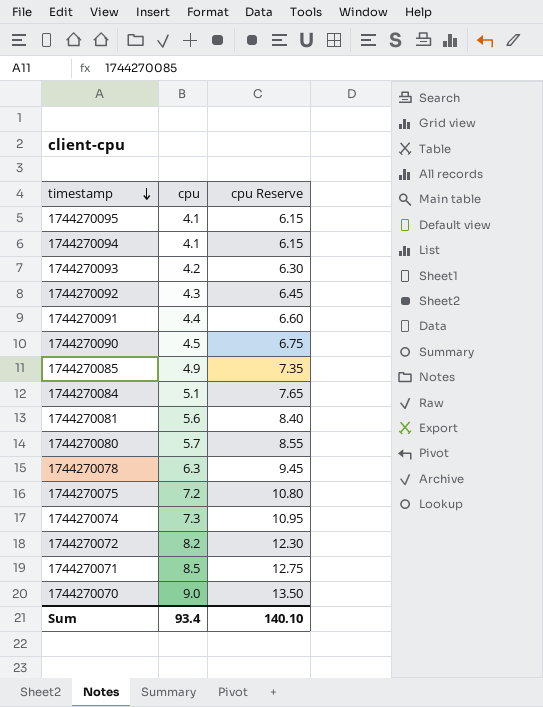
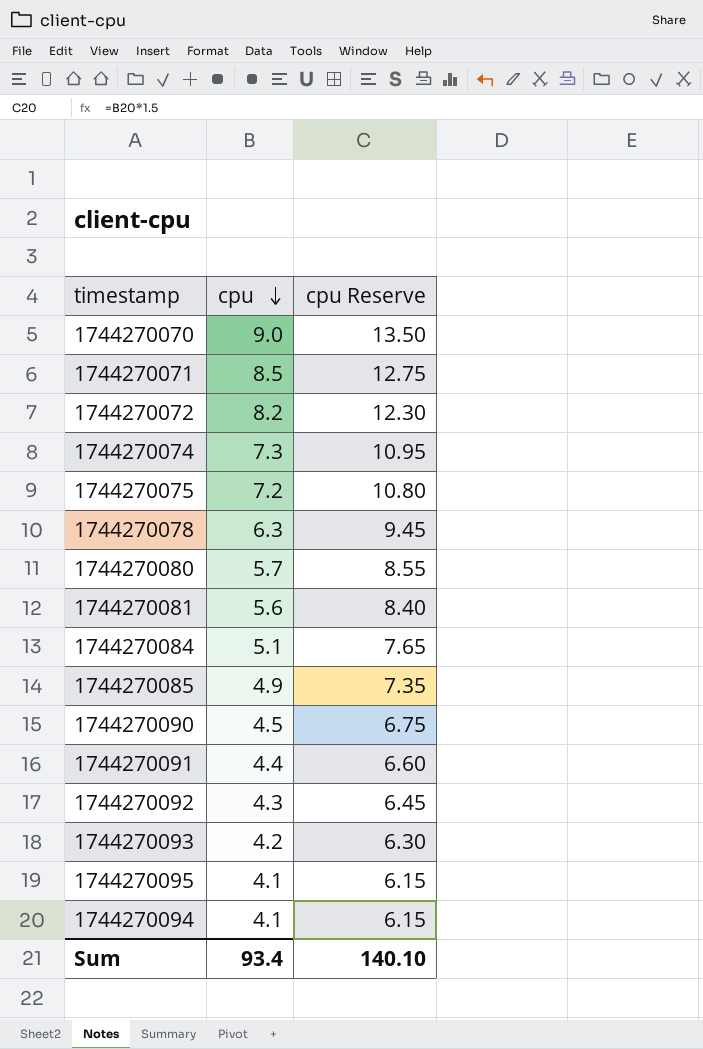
row order: timestamp descending -> cpu descending

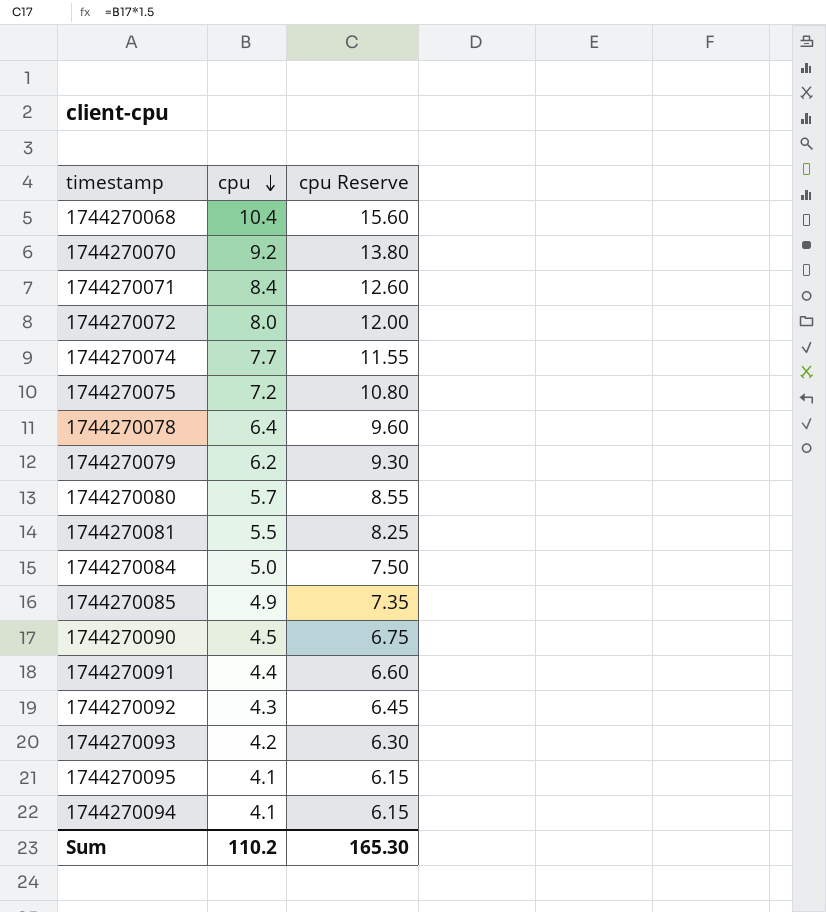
row 1744270068: none -> 10.4 | 15.60
1744270070 | cpu: 9.0 -> 9.2
1744270070 | cpu Reserve: 13.50 -> 13.80
1744270071 | cpu: 8.5 -> 8.4
1744270071 | cpu Reserve: 12.75 -> 12.60
1744270072 | cpu: 8.2 -> 8.0
1744270072 | cpu Reserve: 12.30 -> 12.00
1744270074 | cpu: 7.3 -> 7.7
1744270074 | cpu Reserve: 10.95 -> 11.55
1744270078 | cpu: 6.3 -> 6.4
1744270078 | cpu Reserve: 9.45 -> 9.60
row 1744270079: none -> 6.2 | 9.30
1744270081 | cpu: 5.6 -> 5.5
1744270081 | cpu Reserve: 8.40 -> 8.25
1744270084 | cpu: 5.1 -> 5.0
1744270084 | cpu Reserve: 7.65 -> 7.50
Sum | cpu: 93.4 -> 110.2
Sum | cpu Reserve: 140.10 -> 165.30

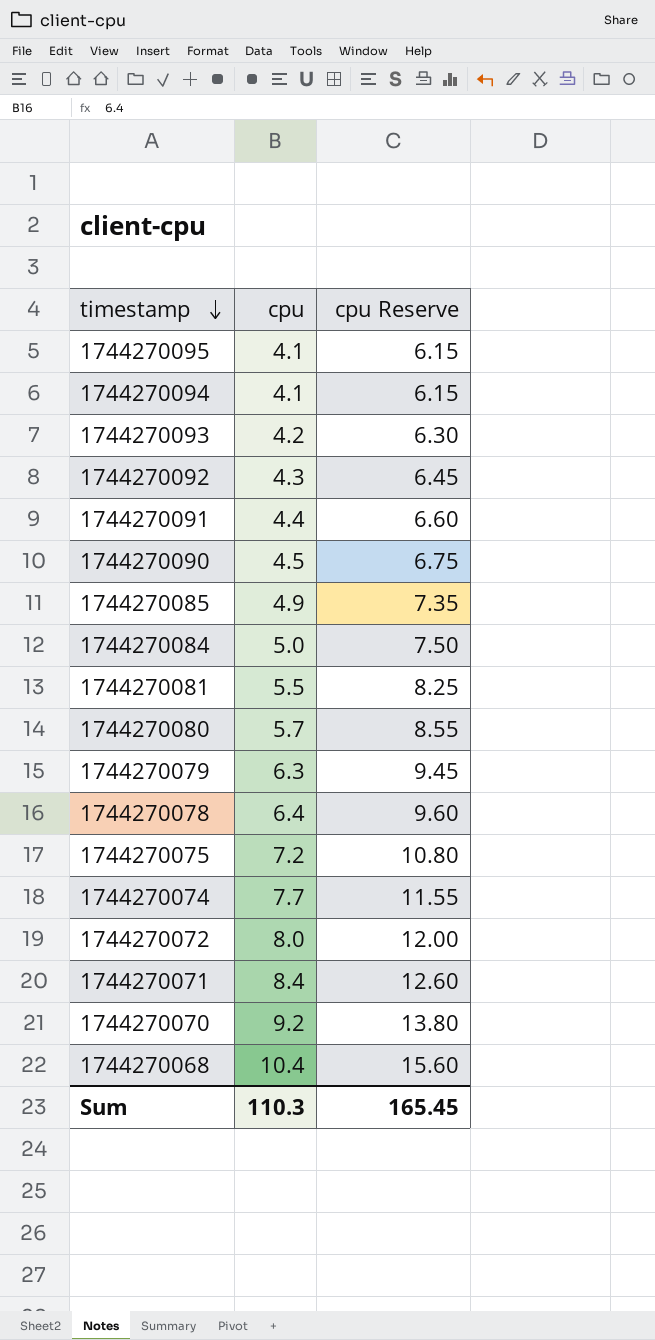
row order: cpu descending -> timestamp descending
1744270079 | cpu: 6.2 -> 6.3
1744270079 | cpu Reserve: 9.30 -> 9.45
Sum | cpu: 110.2 -> 110.3
Sum | cpu Reserve: 165.30 -> 165.45

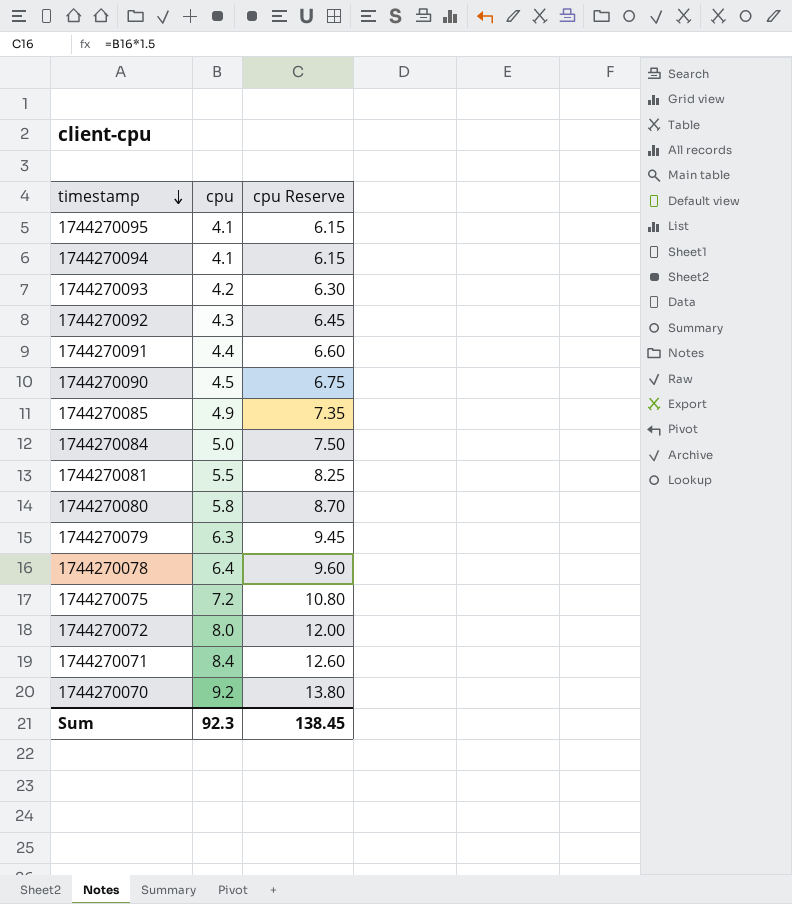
row 1744270074: 7.7 | 11.55 -> none
row 1744270068: 10.4 | 15.60 -> none
1744270080 | cpu: 5.7 -> 5.8
1744270080 | cpu Reserve: 8.55 -> 8.70
Sum | cpu: 110.3 -> 92.3
Sum | cpu Reserve: 165.45 -> 138.45

